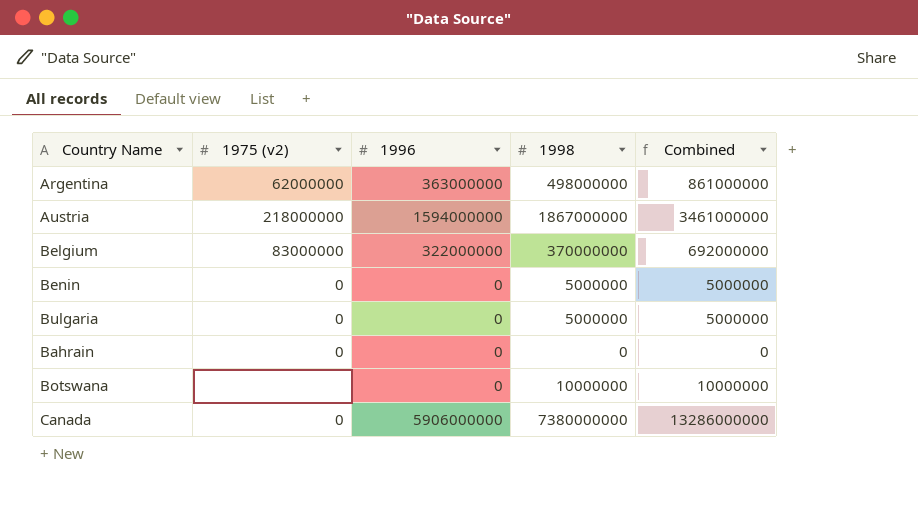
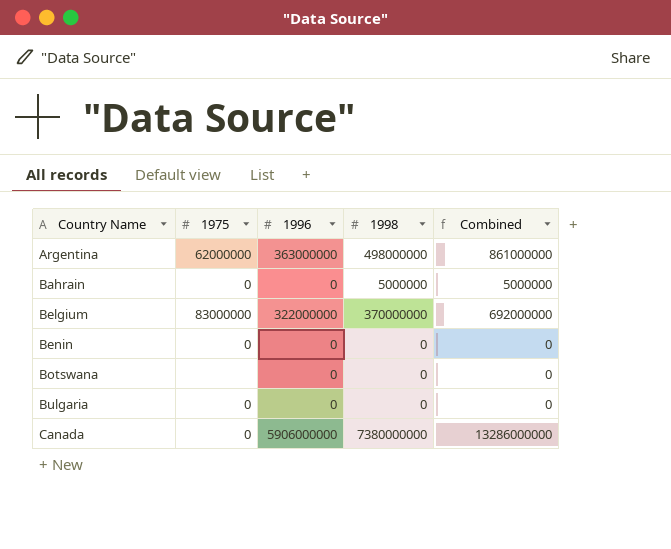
row order: none -> Country Name ascending
column name: 1975 (v2) -> 1975
row Austria: 218000000 | 1594000000 | 1867000000 | 3461000000 -> none
Bahrain | 1998: 0 -> 5000000
Bahrain | Combined: 0 -> 5000000
Benin | 1998: 5000000 -> 0
Benin | Combined: 5000000 -> 0
Botswana | 1998: 10000000 -> 0
Botswana | Combined: 10000000 -> 0
Bulgaria | 1998: 5000000 -> 0
Bulgaria | Combined: 5000000 -> 0

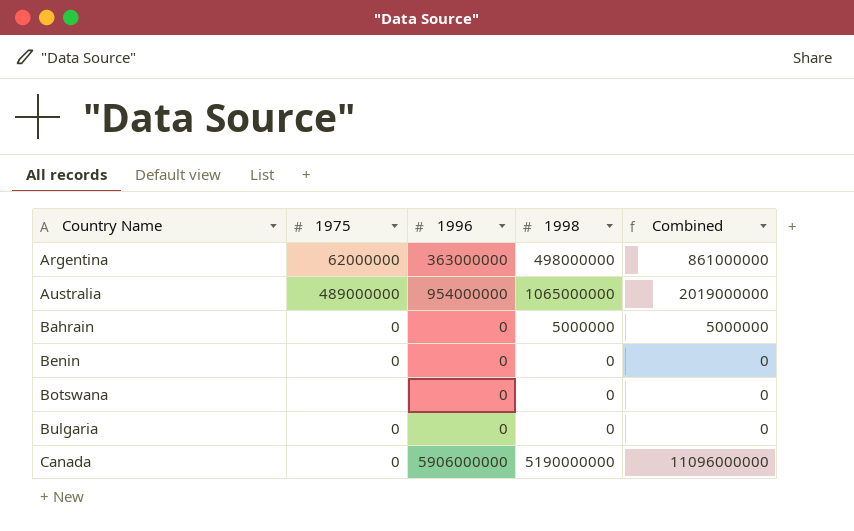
row Belgium: 83000000 | 322000000 | 370000000 | 692000000 -> none
row Australia: none -> 489000000 | 954000000 | 1065000000 | 2019000000
Canada | 1998: 7380000000 -> 5190000000
Canada | Combined: 13286000000 -> 11096000000

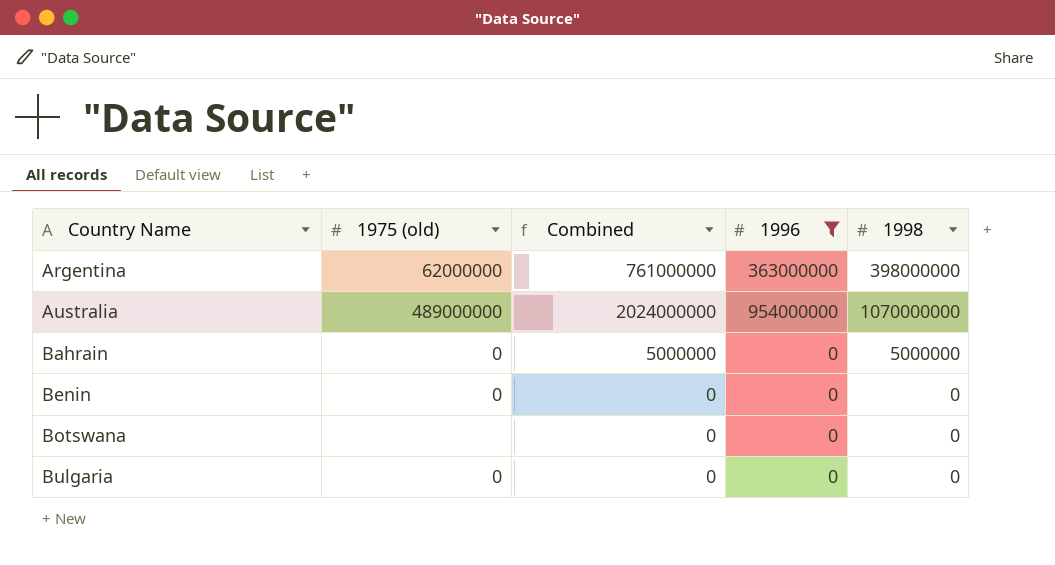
filter: none -> 1996 != 5906000000
column name: 1975 -> 1975 (old)
column Combined | position: 5 -> 3
Argentina | Combined: 861000000 -> 761000000
Argentina | 1998: 498000000 -> 398000000
Australia | Combined: 2019000000 -> 2024000000
Australia | 1998: 1065000000 -> 1070000000

